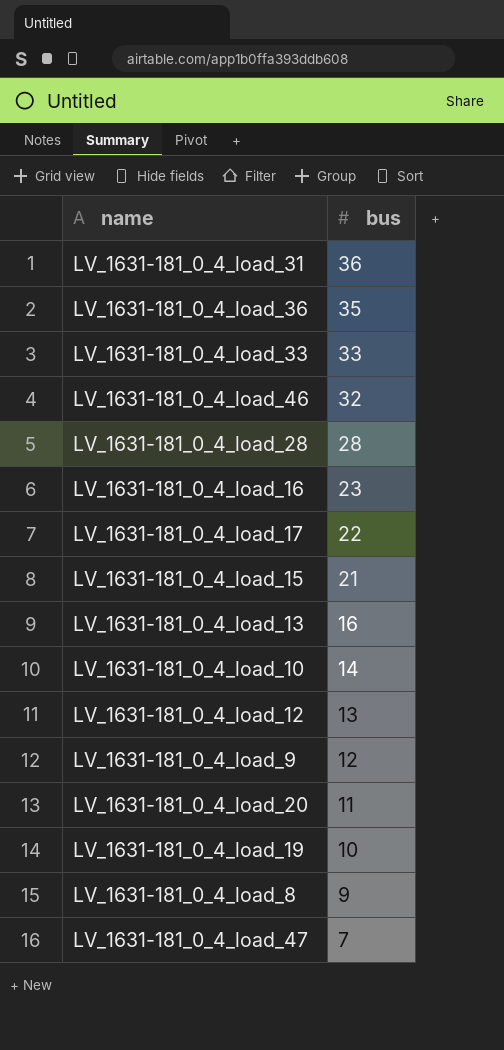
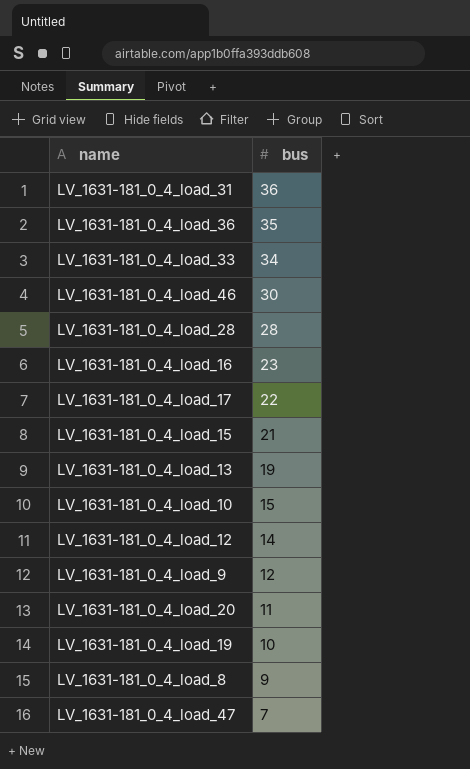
LV_1631-181_0_4_load_33 | bus: 33 -> 34
LV_1631-181_0_4_load_46 | bus: 32 -> 30
LV_1631-181_0_4_load_13 | bus: 16 -> 19
LV_1631-181_0_4_load_10 | bus: 14 -> 15
LV_1631-181_0_4_load_12 | bus: 13 -> 14

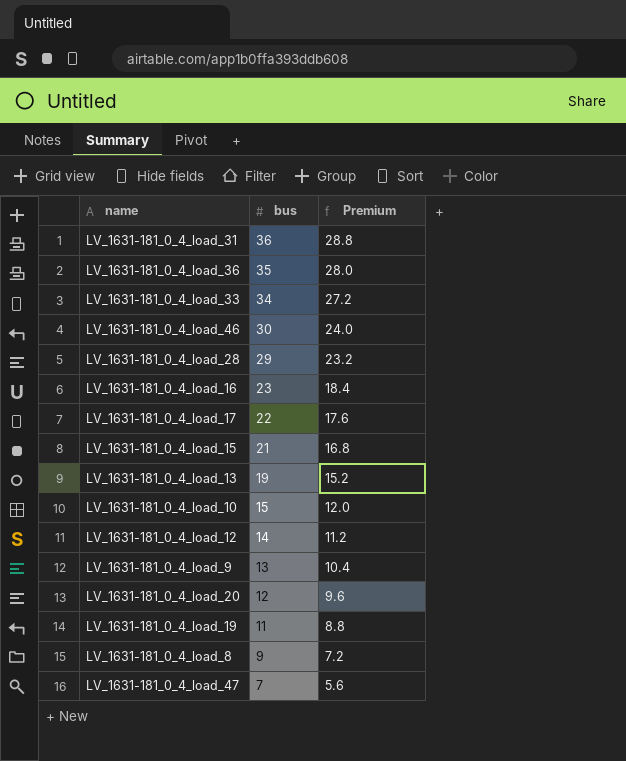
column Premium | formula: none -> [bus] * 0.8
LV_1631-181_0_4_load_28 | bus: 28 -> 29
LV_1631-181_0_4_load_9 | bus: 12 -> 13
LV_1631-181_0_4_load_20 | bus: 11 -> 12
LV_1631-181_0_4_load_19 | bus: 10 -> 11

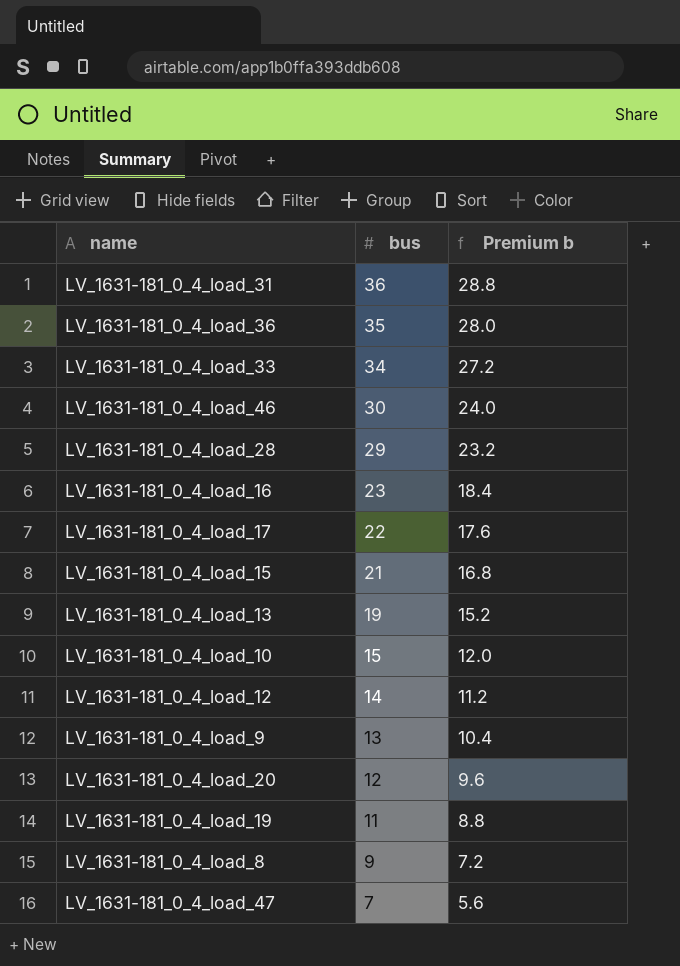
column name: Premium -> Premium b

